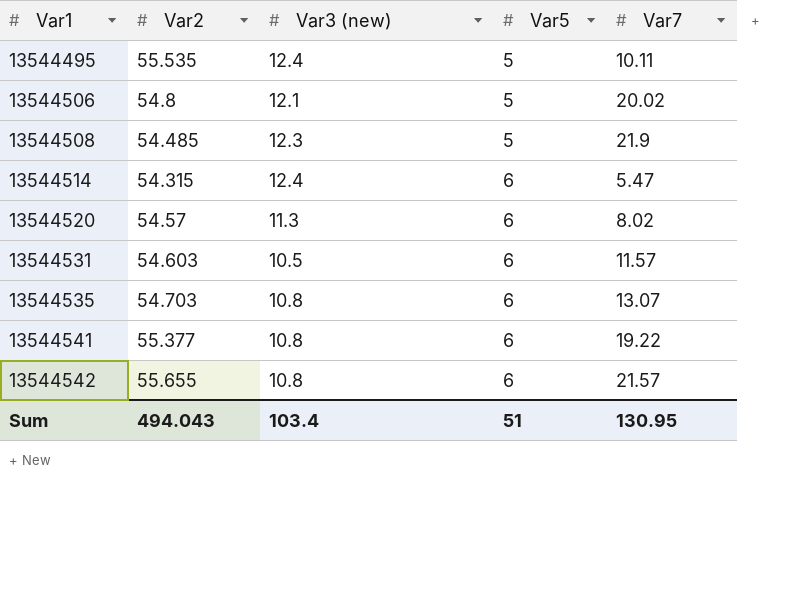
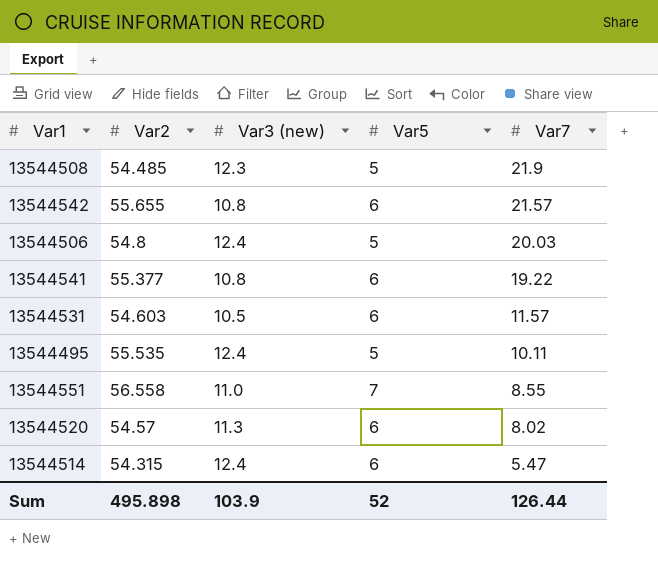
row order: Var1 ascending -> Var7 descending
row 13544535: 54.703 | 10.8 | 6 | 13.07 -> none
13544506 | Var3 (new): 12.1 -> 12.4
13544506 | Var7: 20.02 -> 20.03
row 13544551: none -> 56.558 | 11.0 | 7 | 8.55
Sum | Var2: 494.043 -> 495.898
Sum | Var3 (new): 103.4 -> 103.9
Sum | Var5: 51 -> 52
Sum | Var7: 130.95 -> 126.44

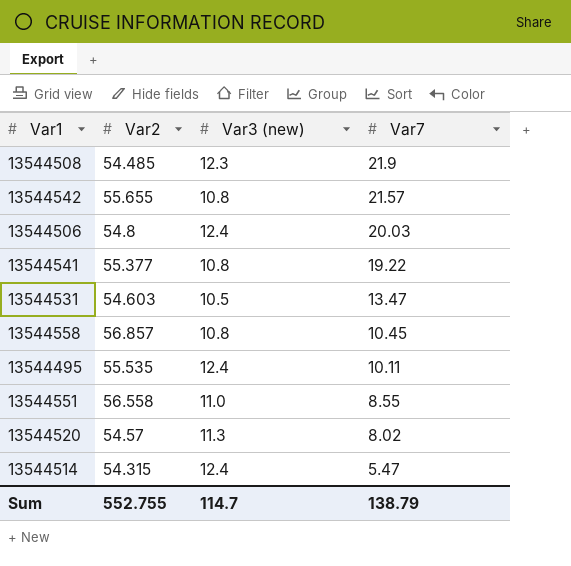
column Var5 | position: 4 -> none
13544531 | Var7: 11.57 -> 13.47
row 13544558: none -> 56.857 | 10.8 | 10.45
Sum | Var2: 495.898 -> 552.755
Sum | Var3 (new): 103.9 -> 114.7
Sum | Var7: 126.44 -> 138.79

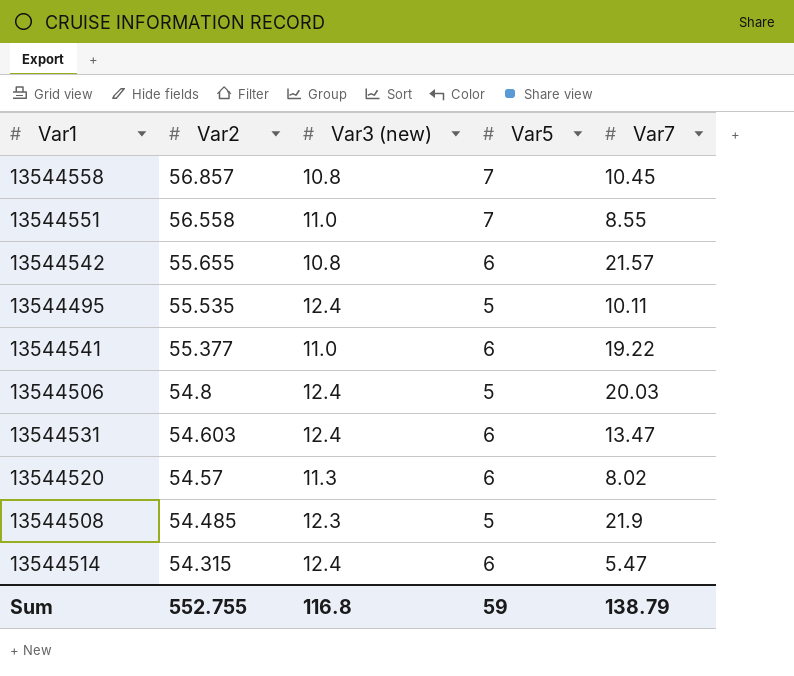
row order: Var7 descending -> Var2 descending
column Var5 | position: none -> 4
13544541 | Var3 (new): 10.8 -> 11.0
13544531 | Var3 (new): 10.5 -> 12.4
Sum | Var3 (new): 114.7 -> 116.8

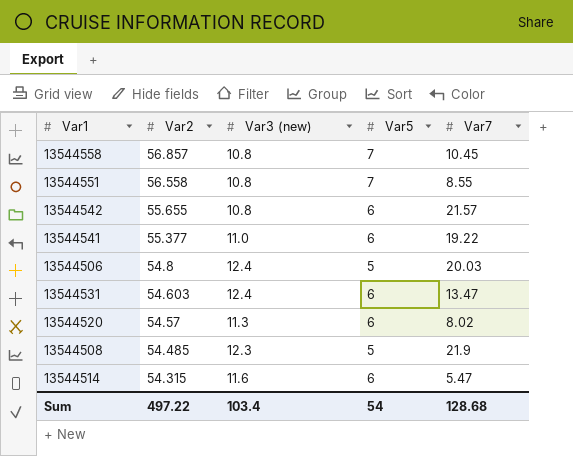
row 13544495: 55.535 | 12.4 | 5 | 10.11 -> none
13544551 | Var3 (new): 11.0 -> 10.8
13544514 | Var3 (new): 12.4 -> 11.6
Sum | Var2: 552.755 -> 497.22
Sum | Var3 (new): 116.8 -> 103.4
Sum | Var5: 59 -> 54
Sum | Var7: 138.79 -> 128.68

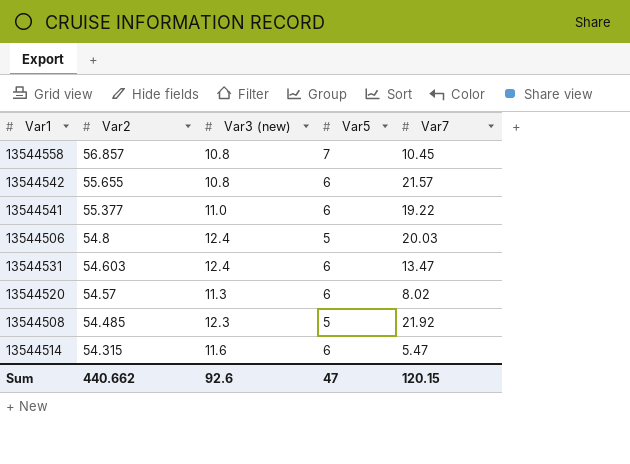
row 13544551: 56.558 | 10.8 | 7 | 8.55 -> none
13544508 | Var7: 21.9 -> 21.92
Sum | Var2: 497.22 -> 440.662
Sum | Var3 (new): 103.4 -> 92.6
Sum | Var5: 54 -> 47
Sum | Var7: 128.68 -> 120.15

